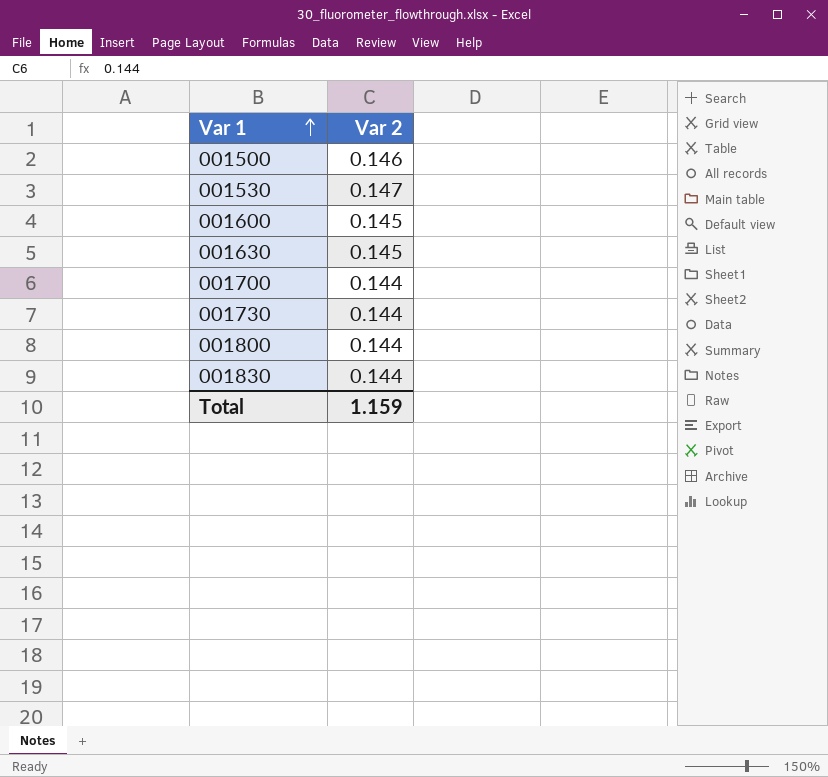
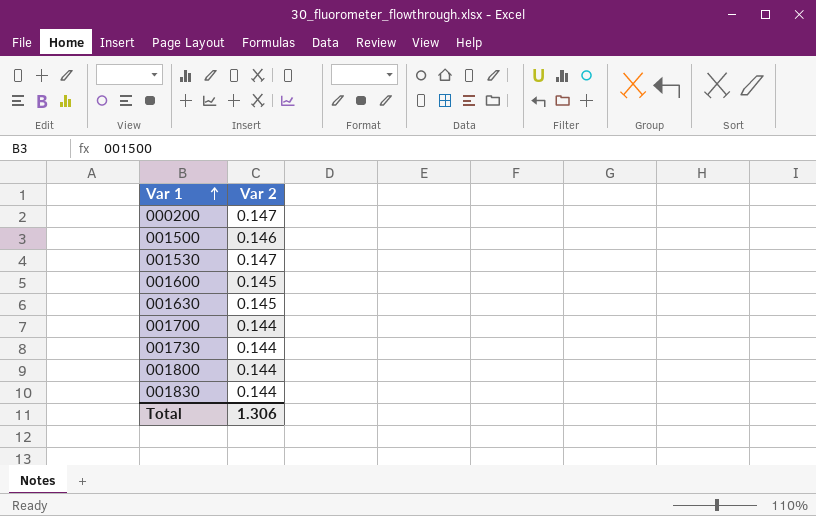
row 000200: none -> 0.147
Total | Var 2: 1.159 -> 1.306

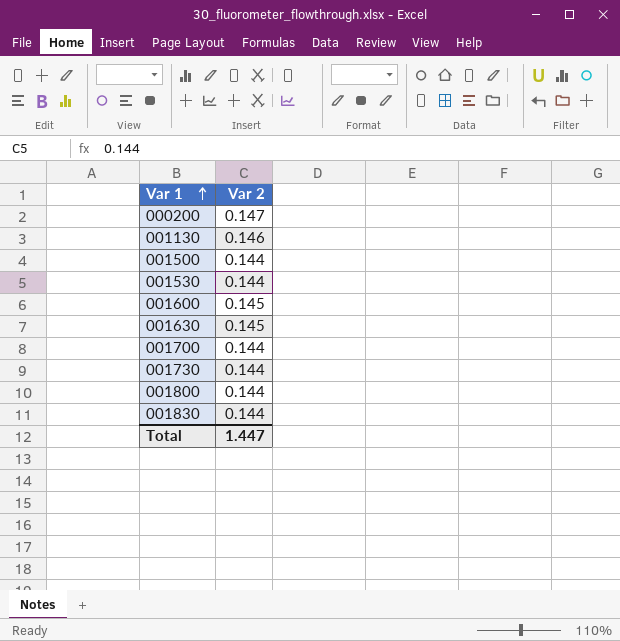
row 001130: none -> 0.146
001500 | Var 2: 0.146 -> 0.144
001530 | Var 2: 0.147 -> 0.144
Total | Var 2: 1.306 -> 1.447

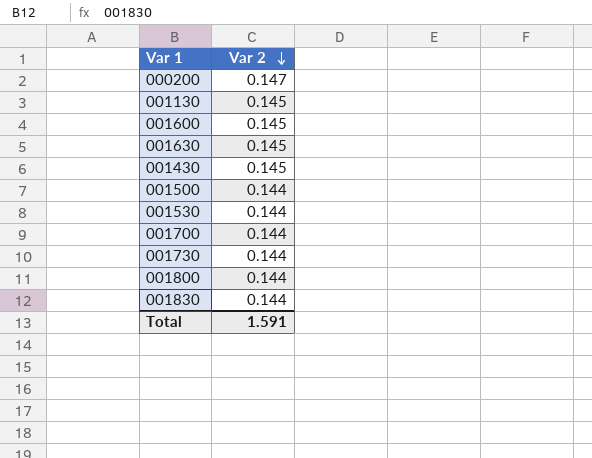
row order: Var 1 ascending -> Var 2 descending
001130 | Var 2: 0.146 -> 0.145
row 001430: none -> 0.145
Total | Var 2: 1.447 -> 1.591

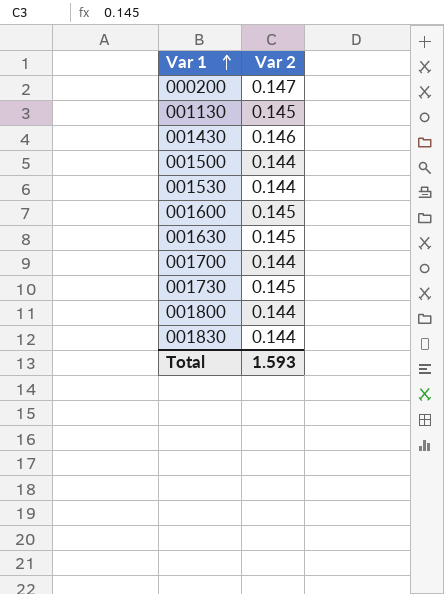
row order: Var 2 descending -> Var 1 ascending
001430 | Var 2: 0.145 -> 0.146
001730 | Var 2: 0.144 -> 0.145
Total | Var 2: 1.591 -> 1.593

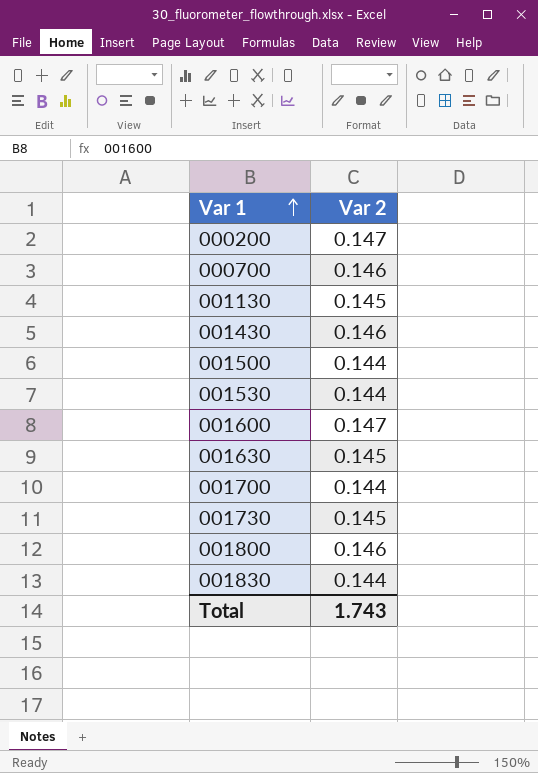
row 000700: none -> 0.146
001600 | Var 2: 0.145 -> 0.147
001800 | Var 2: 0.144 -> 0.146
Total | Var 2: 1.593 -> 1.743

